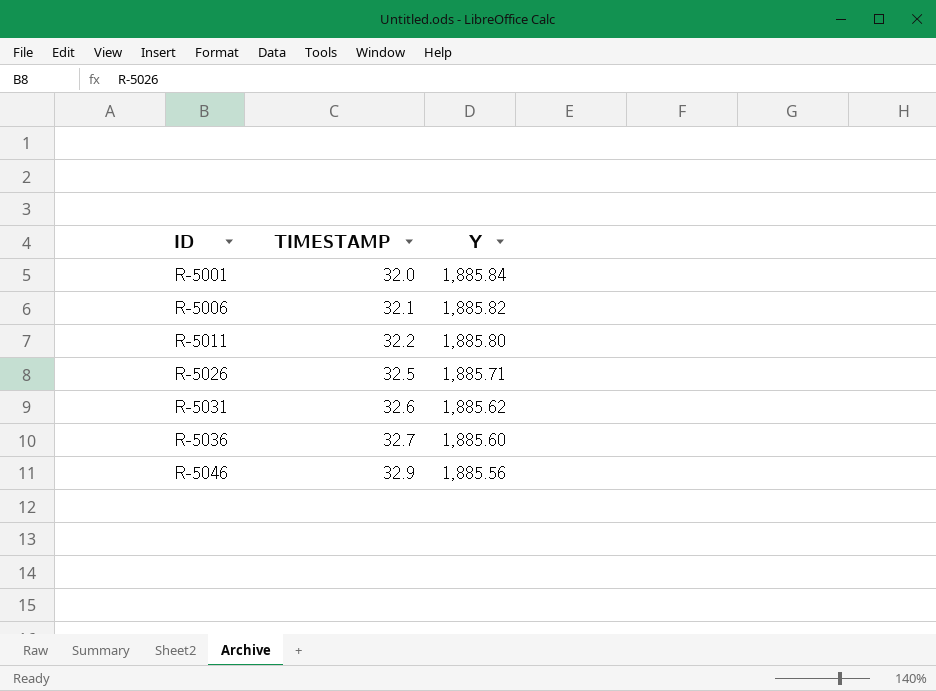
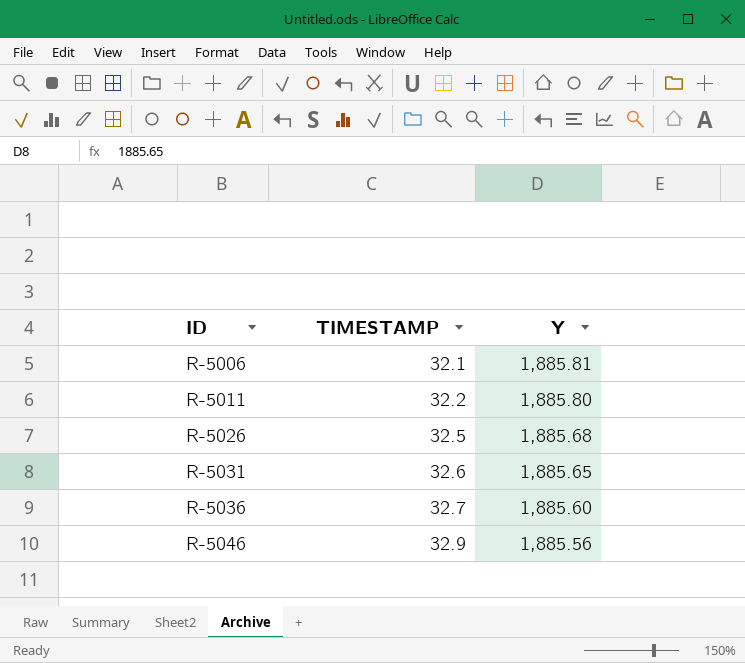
row R-5001: 32.0 | 1,885.84 -> none
R-5006 | Y: 1,885.82 -> 1,885.81
R-5026 | Y: 1,885.71 -> 1,885.68
R-5031 | Y: 1,885.62 -> 1,885.65

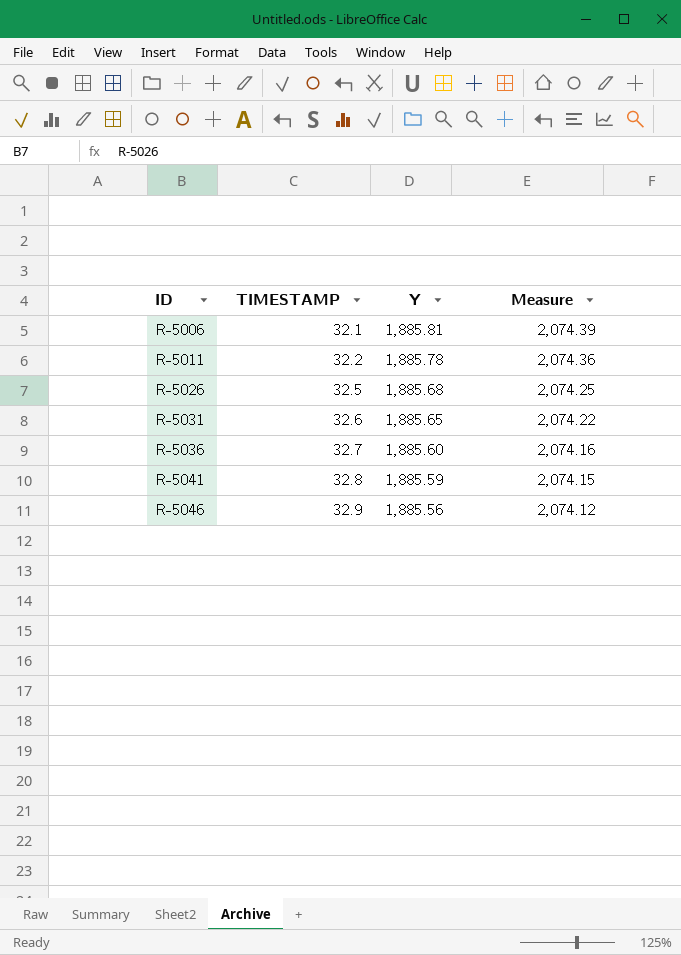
column Measure | formula: none -> [Y] * 1.1
R-5011 | Y: 1,885.80 -> 1,885.78
row R-5041: none -> 32.8 | 1,885.59 | 2,074.15

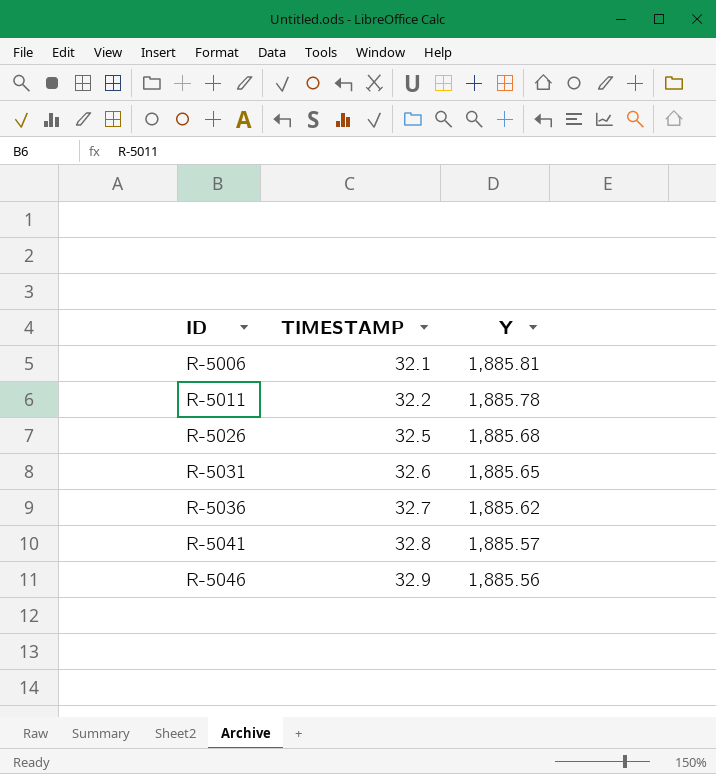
column Measure | formula: [Y] * 1.1 -> none
R-5036 | Y: 1,885.60 -> 1,885.62
R-5041 | Y: 1,885.59 -> 1,885.57

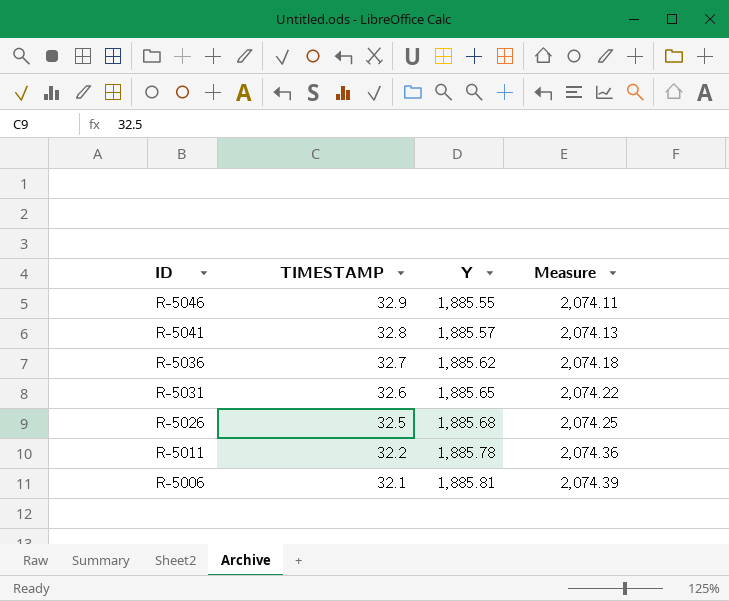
row order: ID ascending -> ID descending
column Measure | formula: none -> [Y] * 1.1
R-5046 | Y: 1,885.56 -> 1,885.55

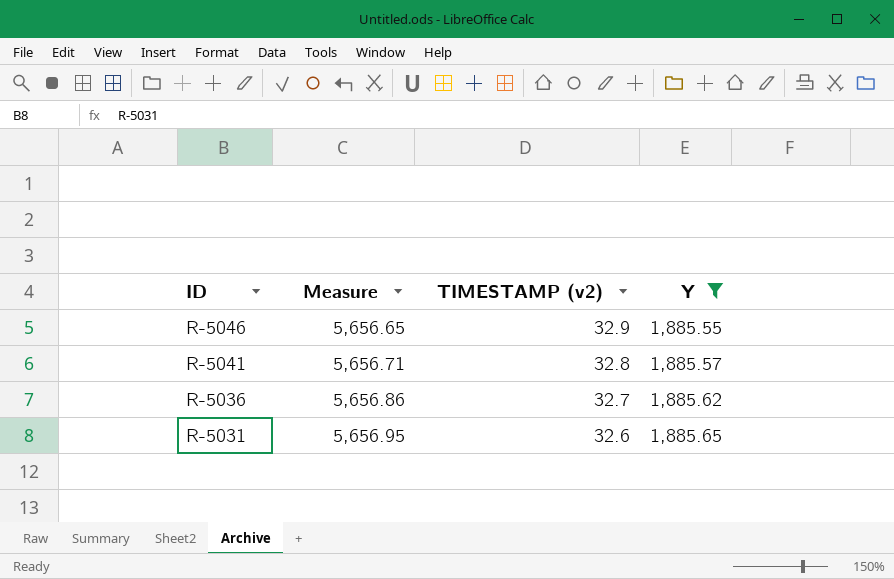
filter: none -> Y <= 1,885.65
column Measure | formula: [Y] * 1.1 -> [Y] * 3
column Measure | position: 4 -> 2
column name: TIMESTAMP -> TIMESTAMP (v2)

